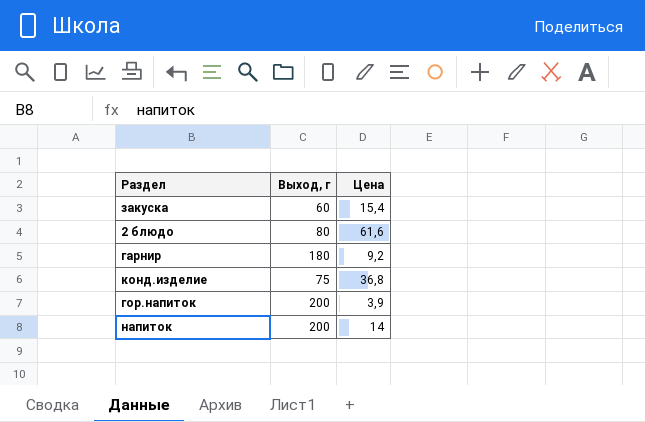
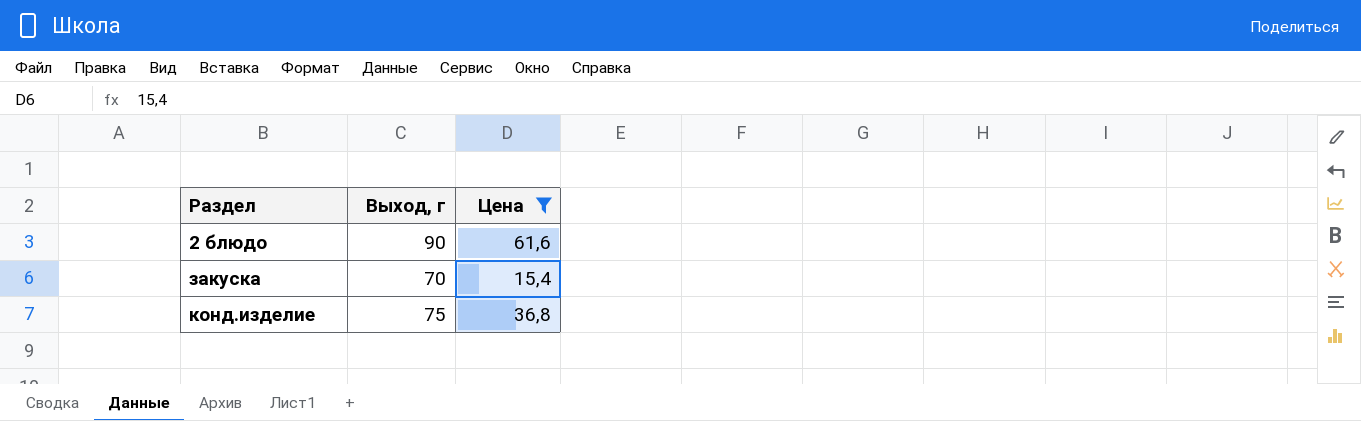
filter: none -> Цена >= 15,4
row order: none -> Раздел ascending
2 блюдо | Выход, г: 80 -> 90
закуска | Выход, г: 60 -> 70

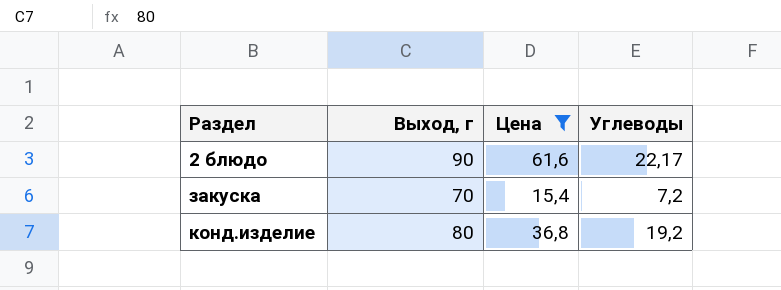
column Углеводы | position: none -> 4
конд.изделие | Выход, г: 75 -> 80

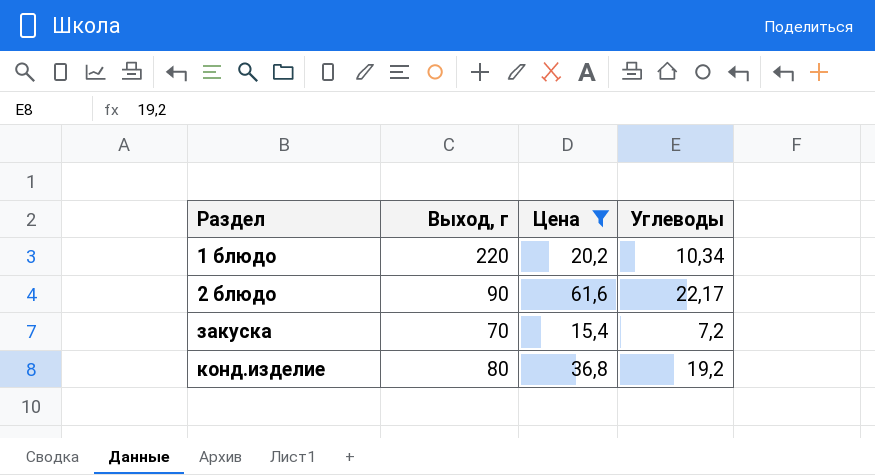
row 1 блюдо: none -> 220 | 20,2 | 10,34

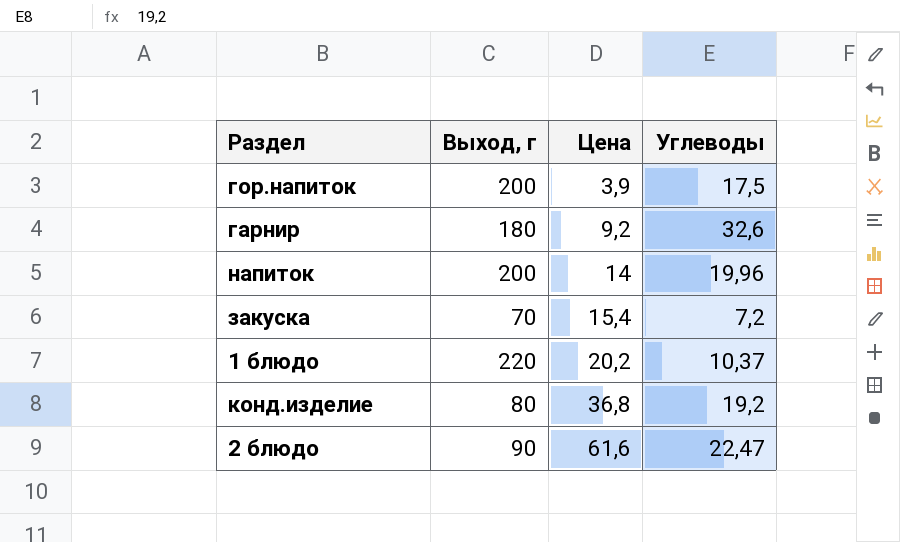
filter: Цена >= 15,4 -> none
row order: Раздел ascending -> Цена ascending
1 блюдо | Углеводы: 10,34 -> 10,37
2 блюдо | Углеводы: 22,17 -> 22,47

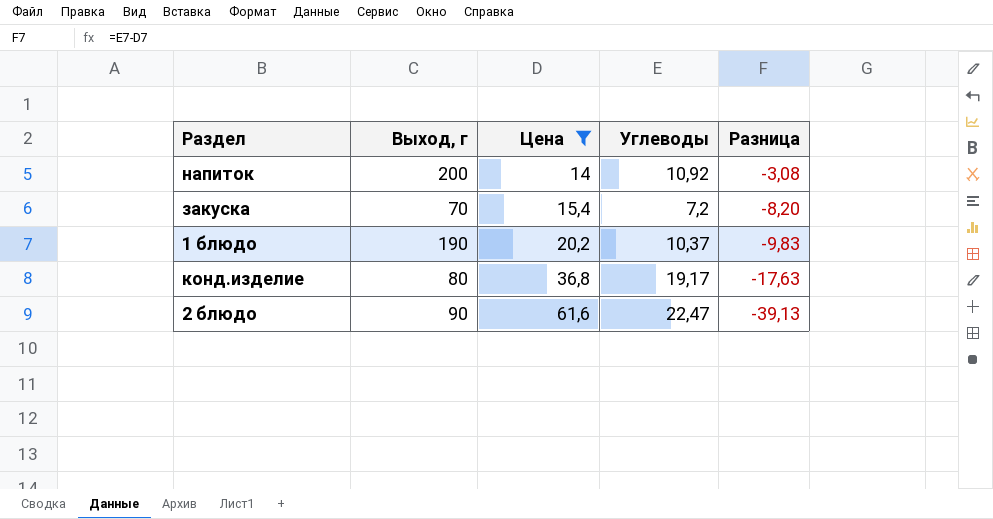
filter: none -> Цена >= 14
column Разница | formula: none -> [Углеводы] - [Цена]
напиток | Углеводы: 19,96 -> 10,92
1 блюдо | Выход, г: 220 -> 190
конд.изделие | Углеводы: 19,2 -> 19,17

